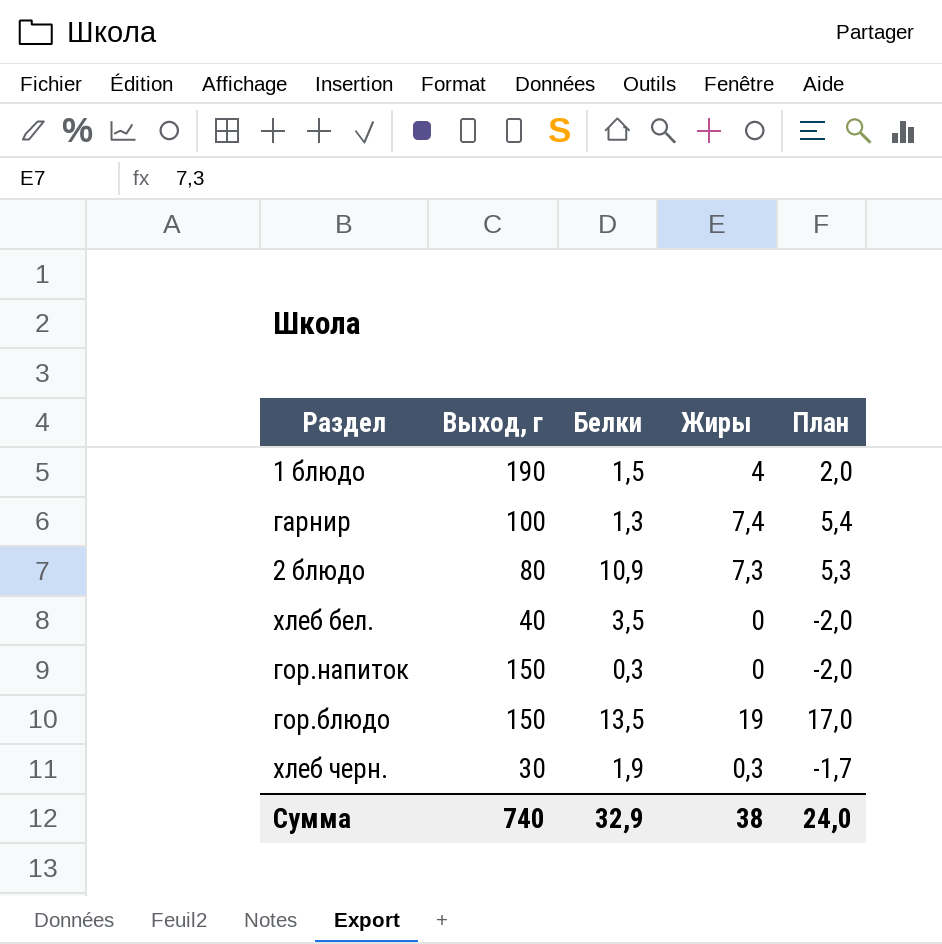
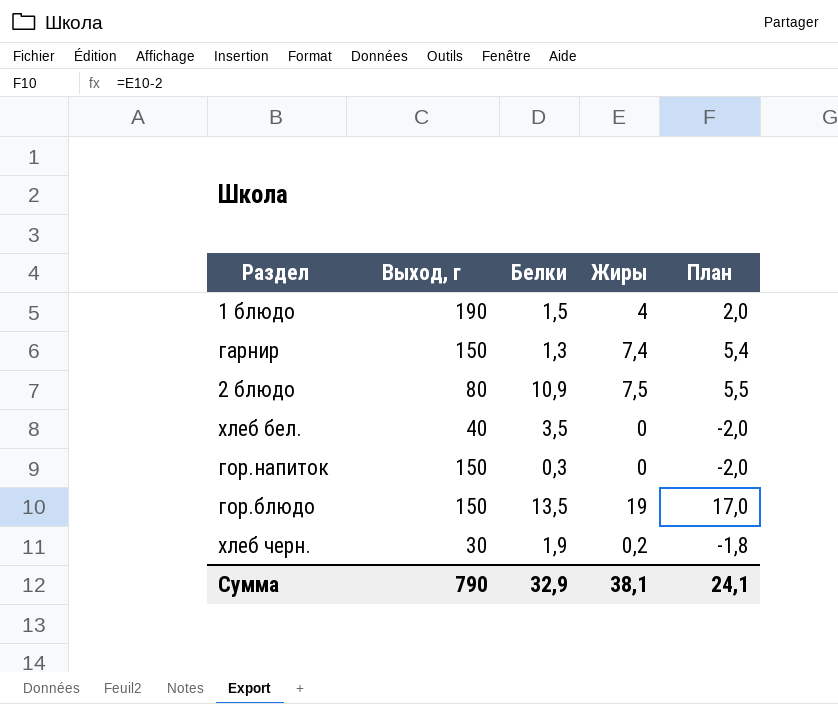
гарнир | Выход, г: 100 -> 150
2 блюдо | Жиры: 7,3 -> 7,5
2 блюдо | План: 5,3 -> 5,5
хлеб черн. | Жиры: 0,3 -> 0,2
хлеб черн. | План: -1,7 -> -1,8
Сумма | Выход, г: 740 -> 790
Сумма | Жиры: 38 -> 38,1
Сумма | План: 24,0 -> 24,1

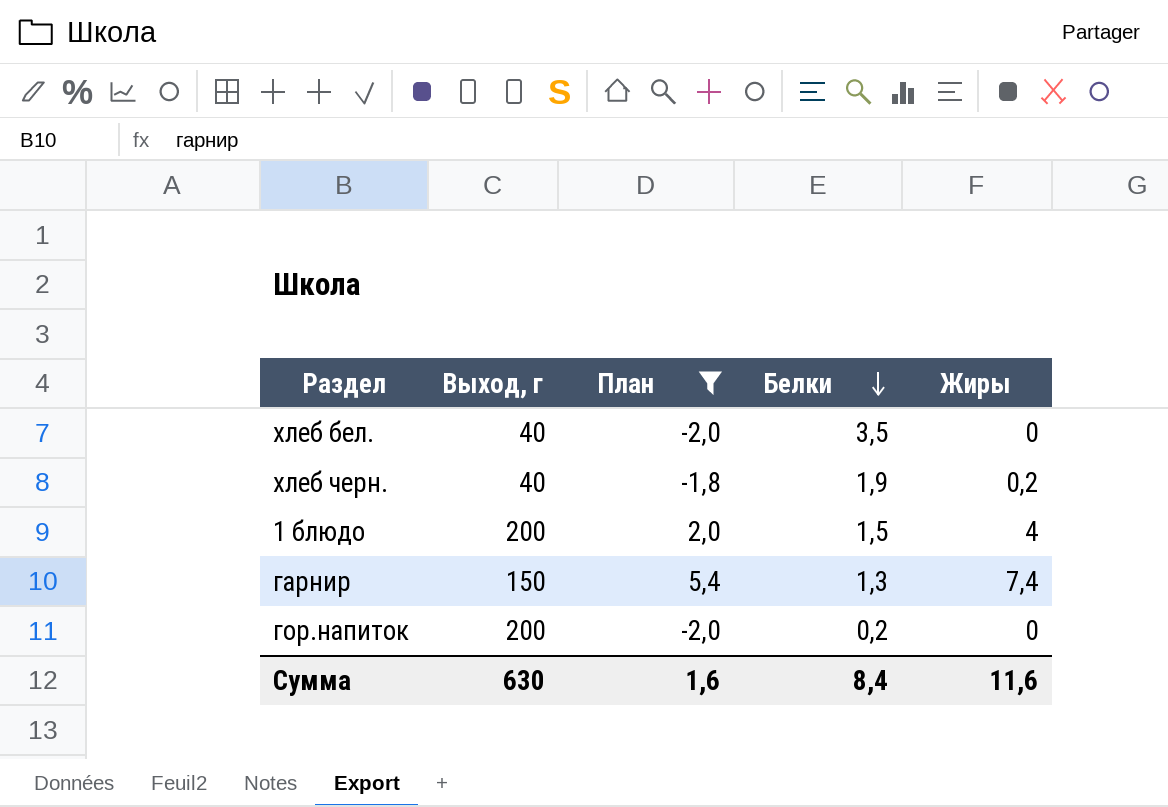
filter: none -> План <= 5,4
row order: none -> Белки descending
column План | position: 5 -> 3
хлеб черн. | Выход, г: 30 -> 40
1 блюдо | Выход, г: 190 -> 200
гор.напиток | Выход, г: 150 -> 200
гор.напиток | Белки: 0,3 -> 0,2
Сумма | Выход, г: 790 -> 630
Сумма | План: 24,1 -> 1,6
Сумма | Белки: 32,9 -> 8,4
Сумма | Жиры: 38,1 -> 11,6

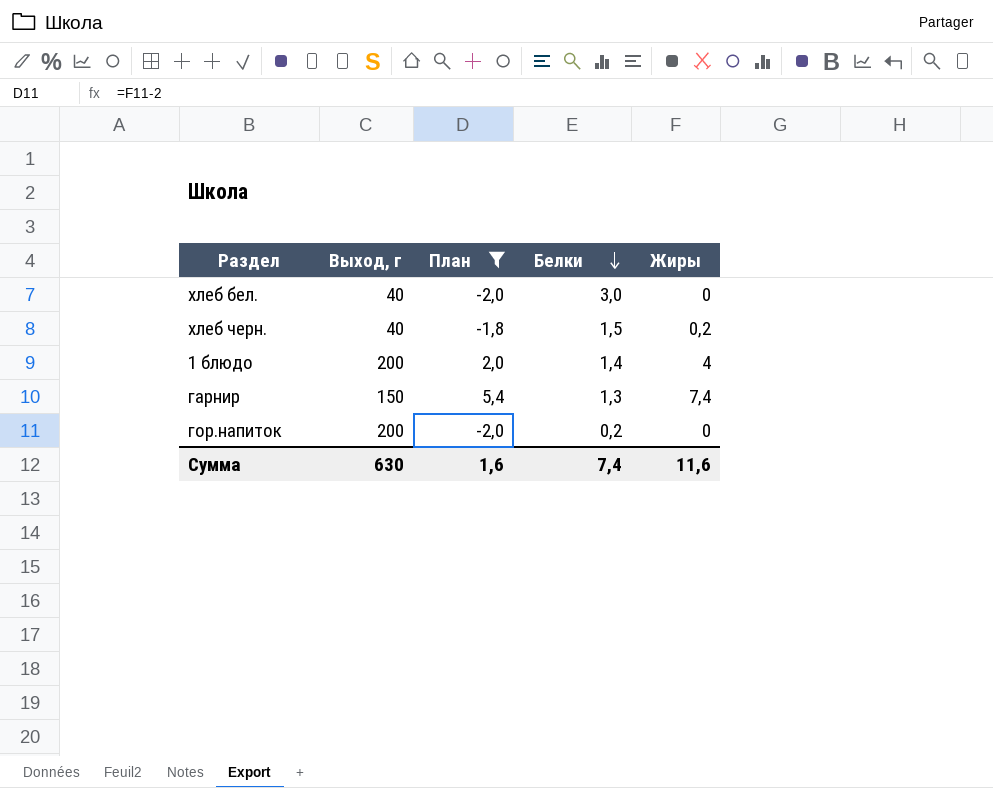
хлеб бел. | Белки: 3,5 -> 3,0
хлеб черн. | Белки: 1,9 -> 1,5
1 блюдо | Белки: 1,5 -> 1,4
Сумма | Белки: 8,4 -> 7,4

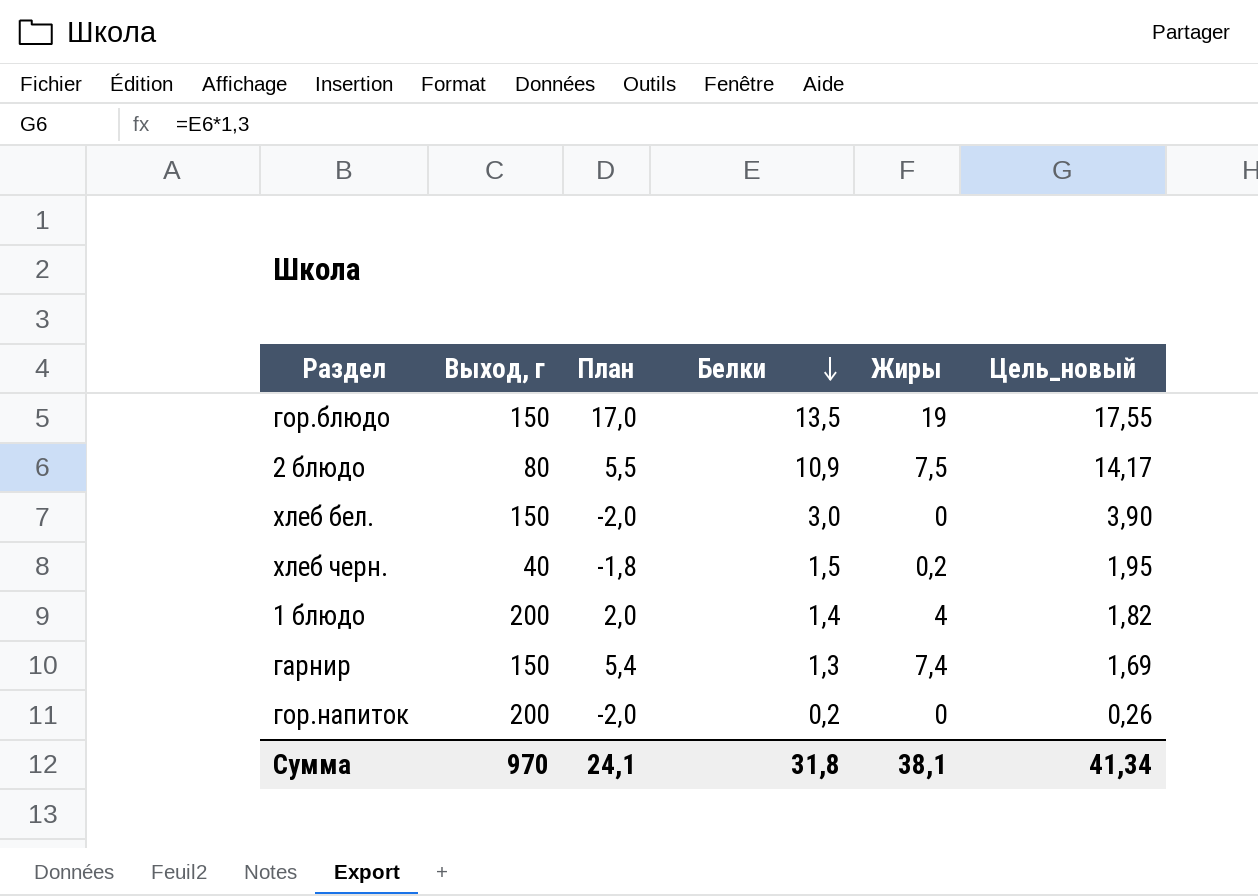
filter: План <= 5,4 -> none
column Цель_новый | formula: none -> [Белки] * 1,3
хлеб бел. | Выход, г: 40 -> 150
Сумма | Выход, г: 630 -> 970
Сумма | План: 1,6 -> 24,1
Сумма | Белки: 7,4 -> 31,8
Сумма | Жиры: 11,6 -> 38,1

